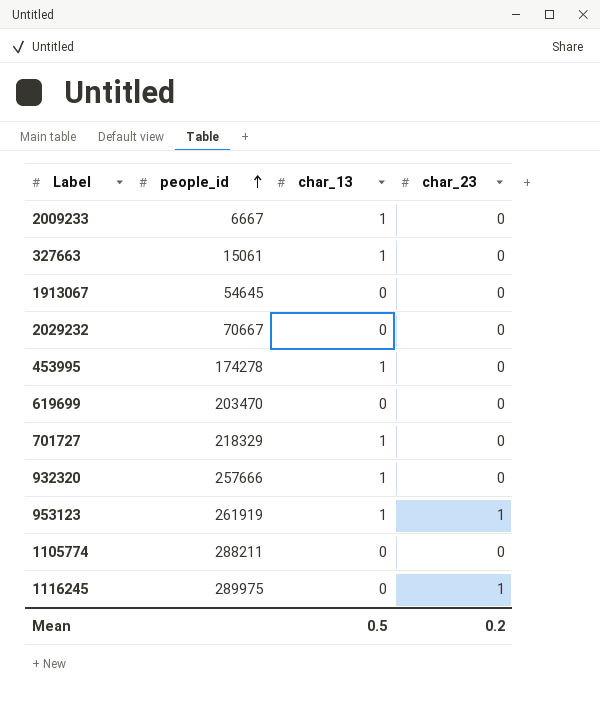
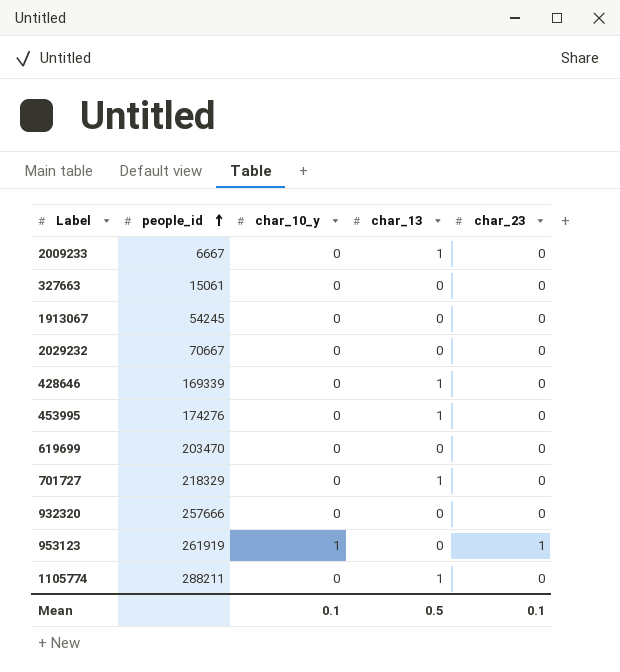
column char_10_y | position: none -> 3
row 1116245: 289975 | 0 | 1 -> none
327663 | char_13: 1 -> 0
1913067 | people_id: 54645 -> 54245
row 428646: none -> 169339 | 0 | 1 | 0
453995 | people_id: 174278 -> 174276
932320 | char_13: 1 -> 0
953123 | char_13: 1 -> 0
1105774 | char_13: 0 -> 1
Mean | char_23: 0.2 -> 0.1

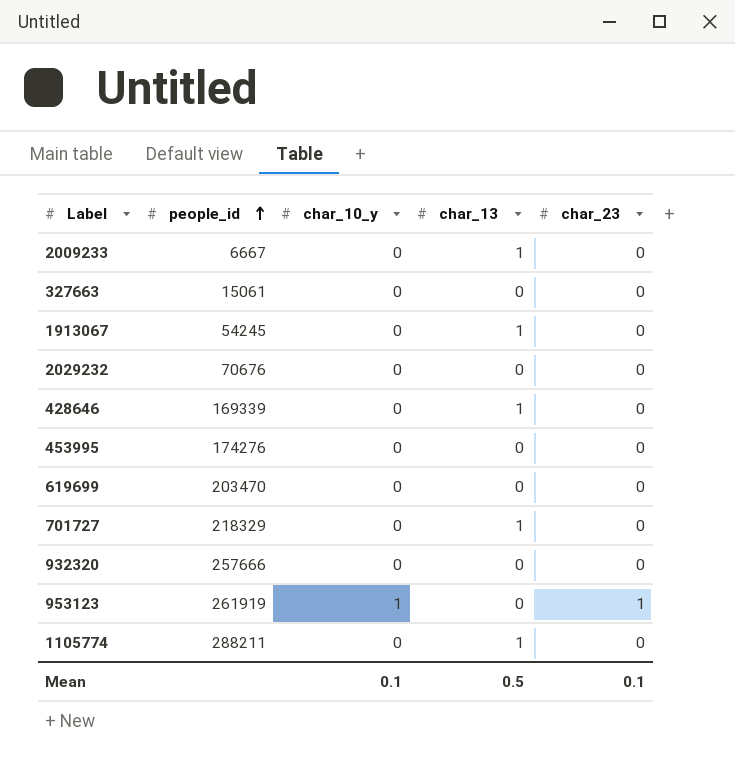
1913067 | char_13: 0 -> 1
2029232 | people_id: 70667 -> 70676
453995 | char_13: 1 -> 0

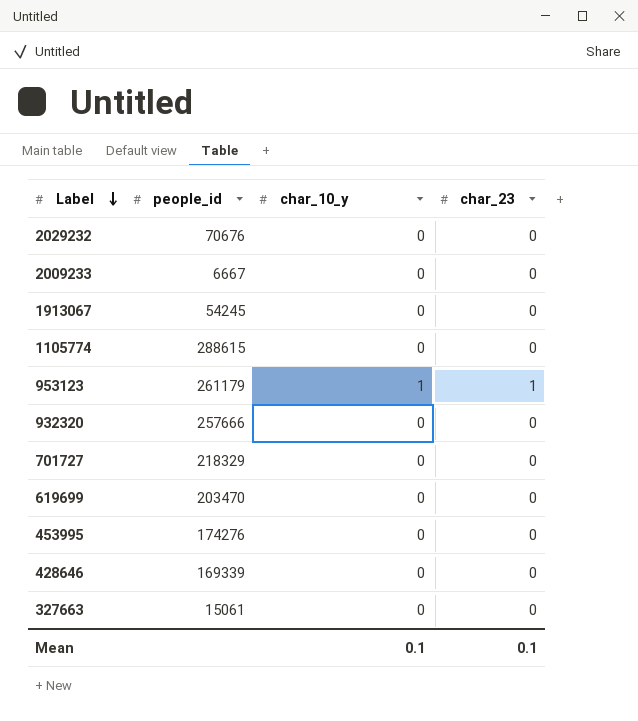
row order: people_id ascending -> Label descending
column char_13 | position: 4 -> none
1105774 | people_id: 288211 -> 288615
953123 | people_id: 261919 -> 261179

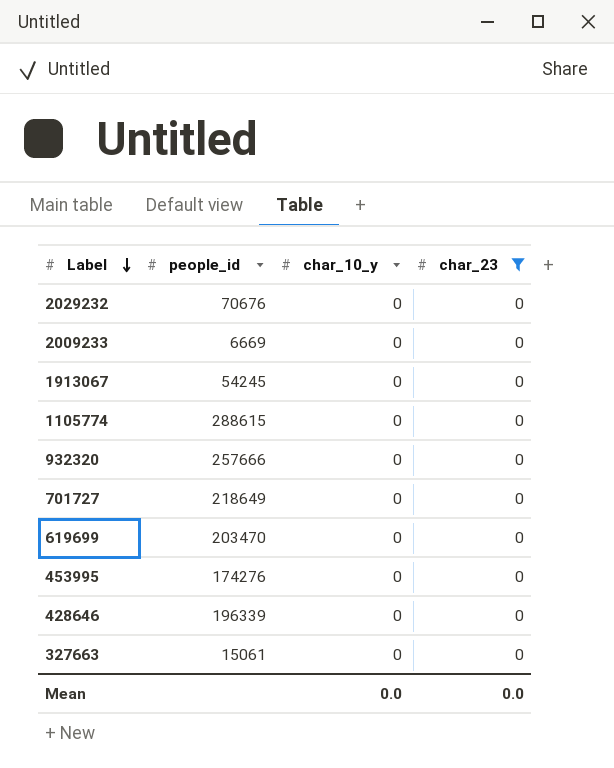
filter: none -> char_23 = 0
2009233 | people_id: 6667 -> 6669
701727 | people_id: 218329 -> 218649
428646 | people_id: 169339 -> 196339
Mean | char_10_y: 0.1 -> 0.0
Mean | char_23: 0.1 -> 0.0

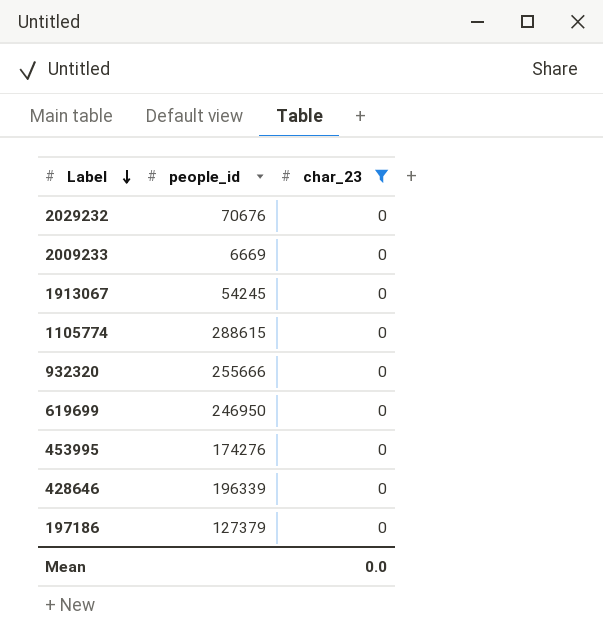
column char_10_y | position: 3 -> none
row 701727: 218649 | 0 | 0 -> none
row 327663: 15061 | 0 | 0 -> none
932320 | people_id: 257666 -> 255666
619699 | people_id: 203470 -> 246950
row 197186: none -> 127379 | 0

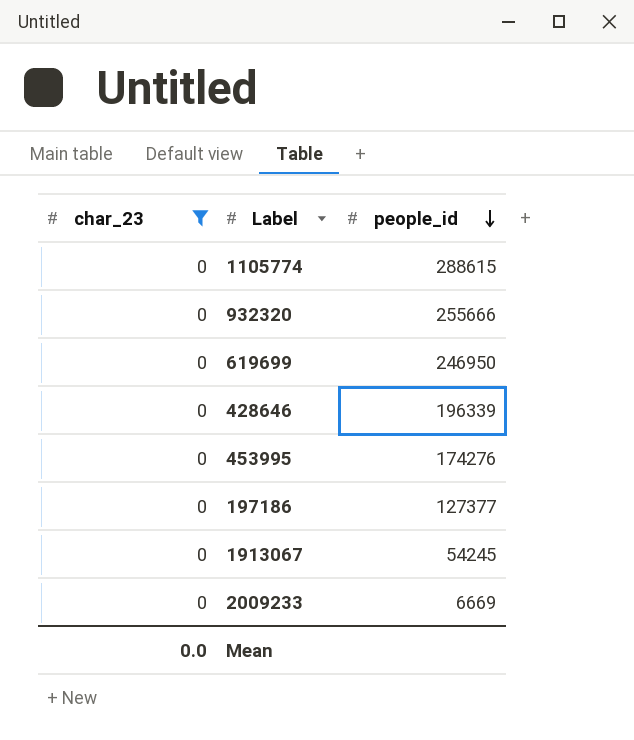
row order: Label descending -> people_id descending
column char_23 | position: 3 -> 1
row 2029232: 70676 | 0 -> none
197186 | people_id: 127379 -> 127377

